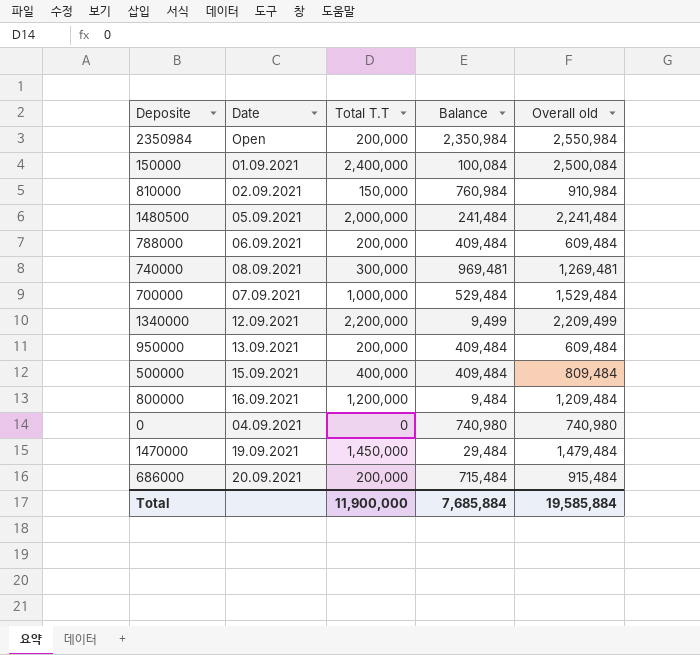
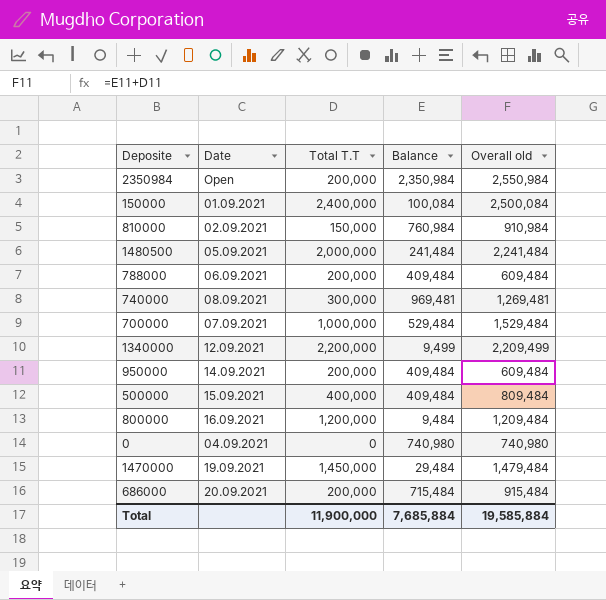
950000 | Date: 13.09.2021 -> 14.09.2021

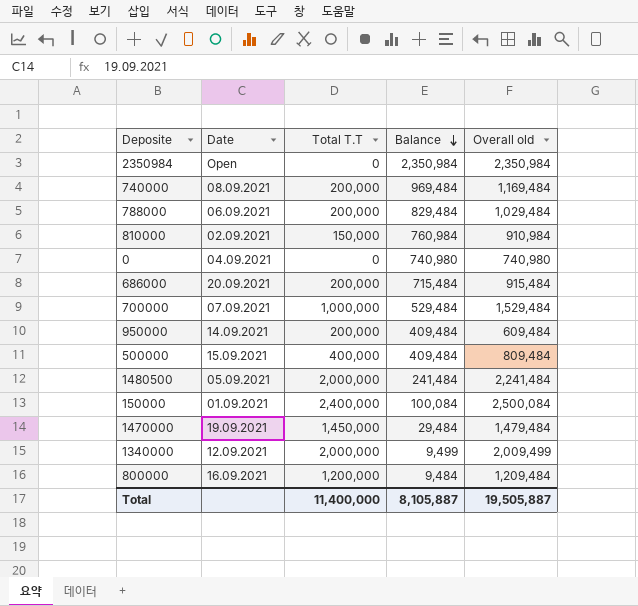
row order: none -> Balance descending
2350984 | Total T.T: 200,000 -> 0
2350984 | Overall old: 2,550,984 -> 2,350,984
740000 | Total T.T: 300,000 -> 200,000
740000 | Balance: 969,481 -> 969,484
740000 | Overall old: 1,269,481 -> 1,169,484
788000 | Balance: 409,484 -> 829,484
788000 | Overall old: 609,484 -> 1,029,484
1340000 | Total T.T: 2,200,000 -> 2,000,000
1340000 | Overall old: 2,209,499 -> 2,009,499
Total | Total T.T: 11,900,000 -> 11,400,000
Total | Balance: 7,685,884 -> 8,105,887
Total | Overall old: 19,585,884 -> 19,505,887

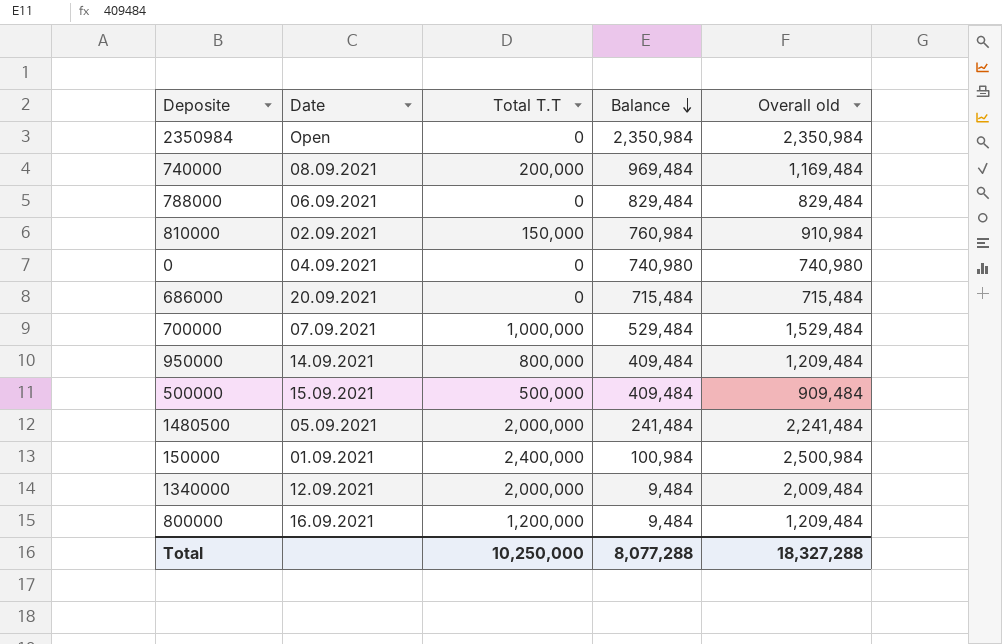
row 1470000: 19.09.2021 | 1,450,000 | 29,484 | 1,479,484 -> none
788000 | Total T.T: 200,000 -> 0
788000 | Overall old: 1,029,484 -> 829,484
686000 | Total T.T: 200,000 -> 0
686000 | Overall old: 915,484 -> 715,484
950000 | Total T.T: 200,000 -> 800,000
950000 | Overall old: 609,484 -> 1,209,484
500000 | Total T.T: 400,000 -> 500,000
500000 | Overall old: 809,484 -> 909,484
150000 | Balance: 100,084 -> 100,984
150000 | Overall old: 2,500,084 -> 2,500,984
1340000 | Balance: 9,499 -> 9,484
1340000 | Overall old: 2,009,499 -> 2,009,484
Total | Total T.T: 11,400,000 -> 10,250,000
Total | Balance: 8,105,887 -> 8,077,288
Total | Overall old: 19,505,887 -> 18,327,288

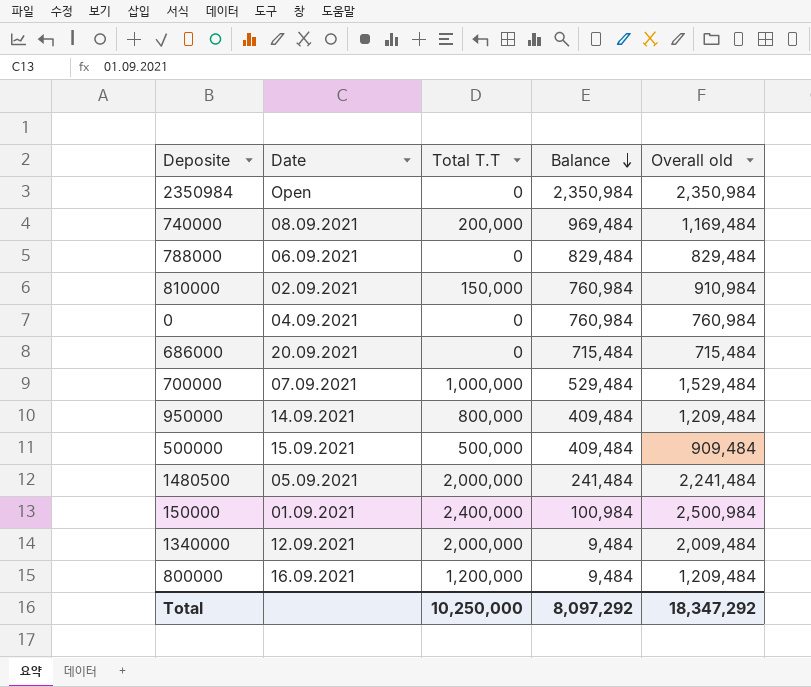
0 | Balance: 740,980 -> 760,984
0 | Overall old: 740,980 -> 760,984
Total | Balance: 8,077,288 -> 8,097,292
Total | Overall old: 18,327,288 -> 18,347,292

